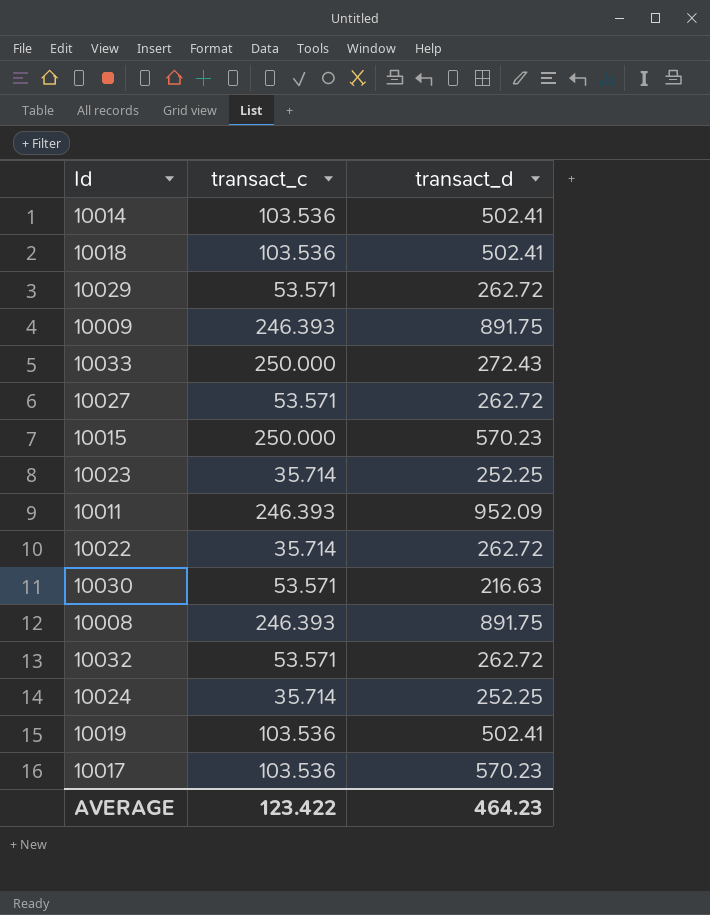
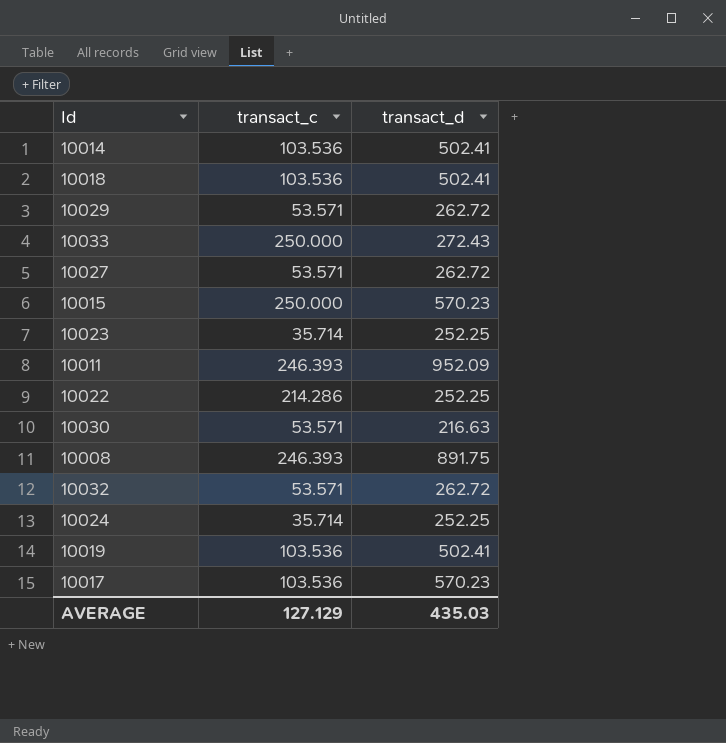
row 10009: 246.393 | 891.75 -> none
10022 | transact_c: 35.714 -> 214.286
10022 | transact_d: 262.72 -> 252.25
AVERAGE | transact_c: 123.422 -> 127.129
AVERAGE | transact_d: 464.23 -> 435.03

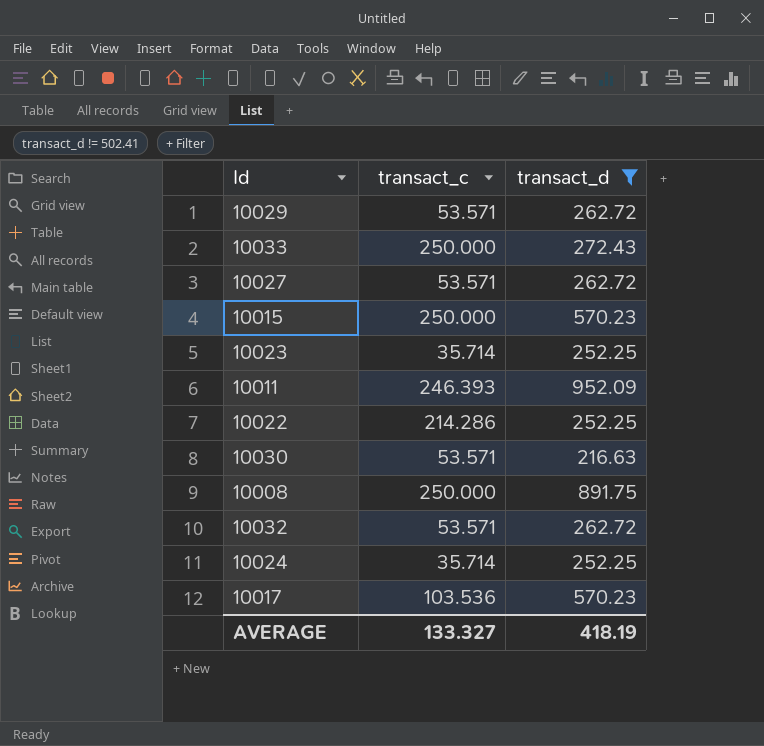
filter: none -> transact_d != 502.41
10008 | transact_c: 246.393 -> 250.000
AVERAGE | transact_c: 127.129 -> 133.327
AVERAGE | transact_d: 435.03 -> 418.19

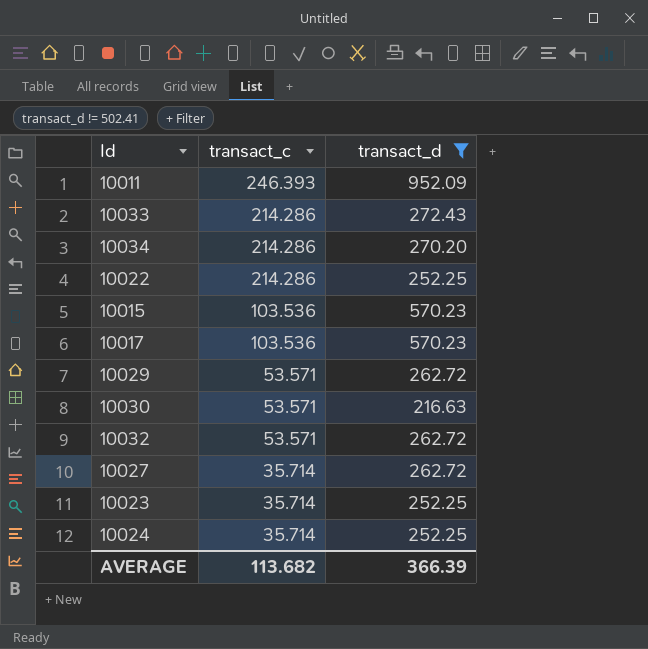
row order: none -> transact_c descending
row 10008: 250.000 | 891.75 -> none
10033 | transact_c: 250.000 -> 214.286
row 10034: none -> 214.286 | 270.20
10015 | transact_c: 250.000 -> 103.536
10027 | transact_c: 53.571 -> 35.714
AVERAGE | transact_c: 133.327 -> 113.682
AVERAGE | transact_d: 418.19 -> 366.39

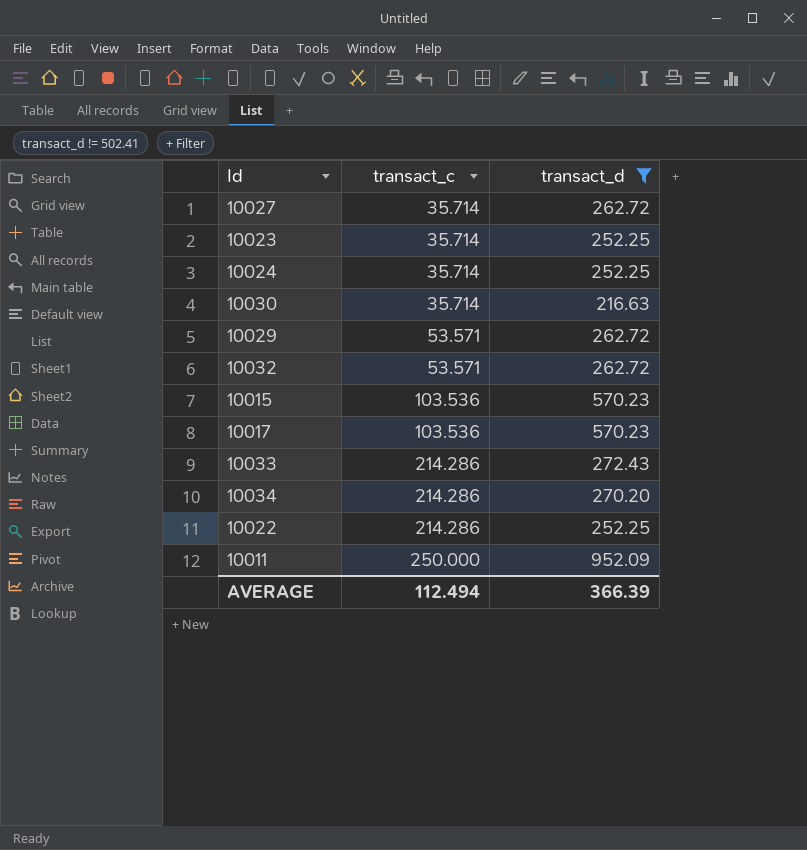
row order: transact_c descending -> transact_c ascending
10030 | transact_c: 53.571 -> 35.714
10011 | transact_c: 246.393 -> 250.000
AVERAGE | transact_c: 113.682 -> 112.494

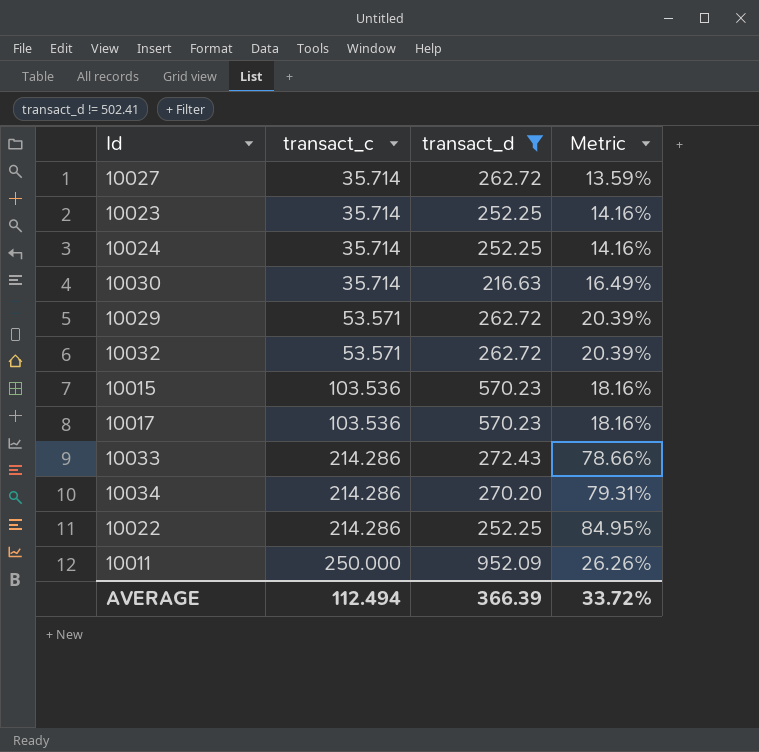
column Metric | formula: none -> [transact_c] / [transact_d]

